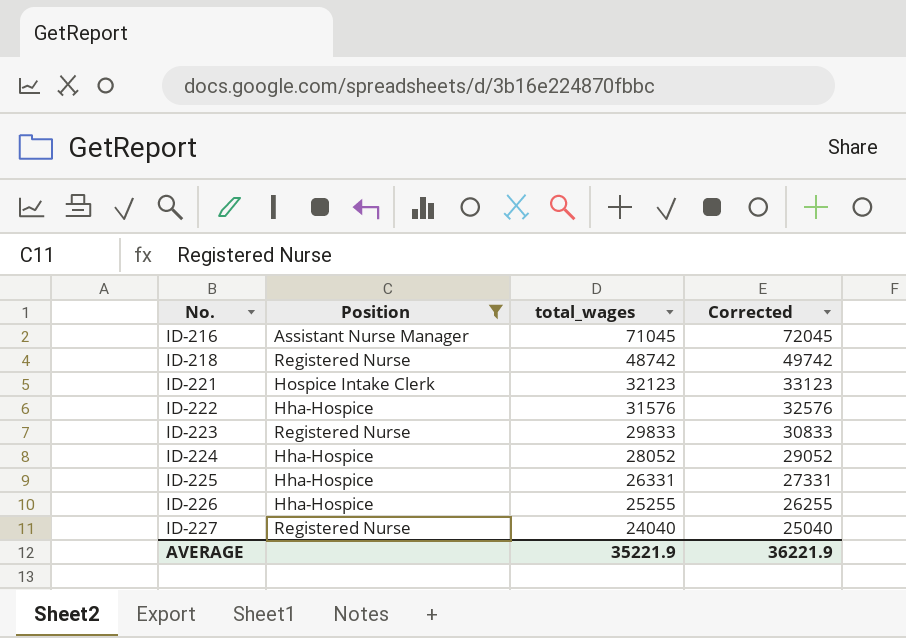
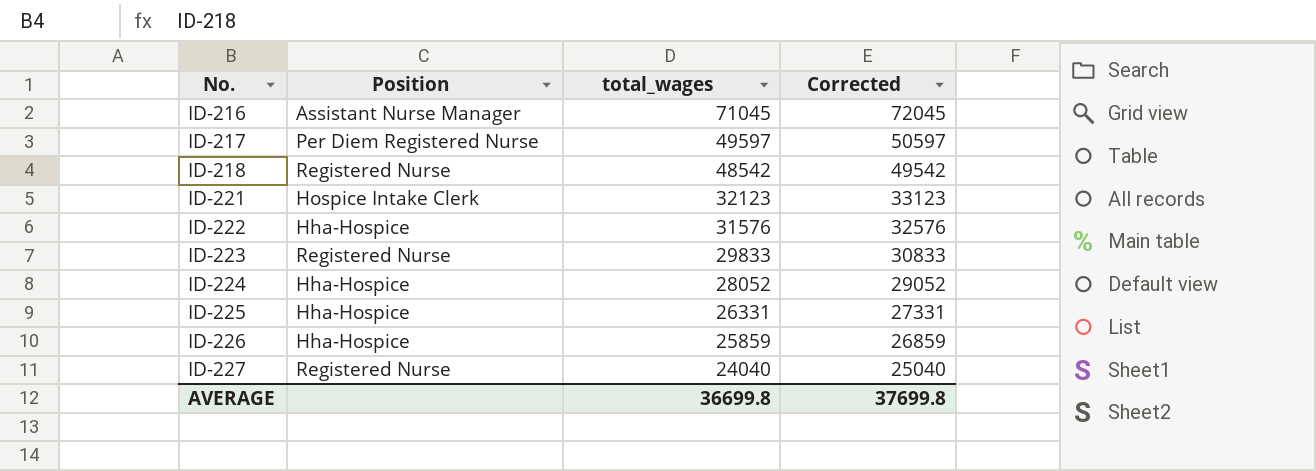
filter: Position != Per Diem Registered Nurse -> none
ID-218 | total_wages: 48742 -> 48542
ID-218 | Corrected: 49742 -> 49542
ID-226 | total_wages: 25255 -> 25859
ID-226 | Corrected: 26255 -> 26859
AVERAGE | total_wages: 35221.9 -> 36699.8
AVERAGE | Corrected: 36221.9 -> 37699.8

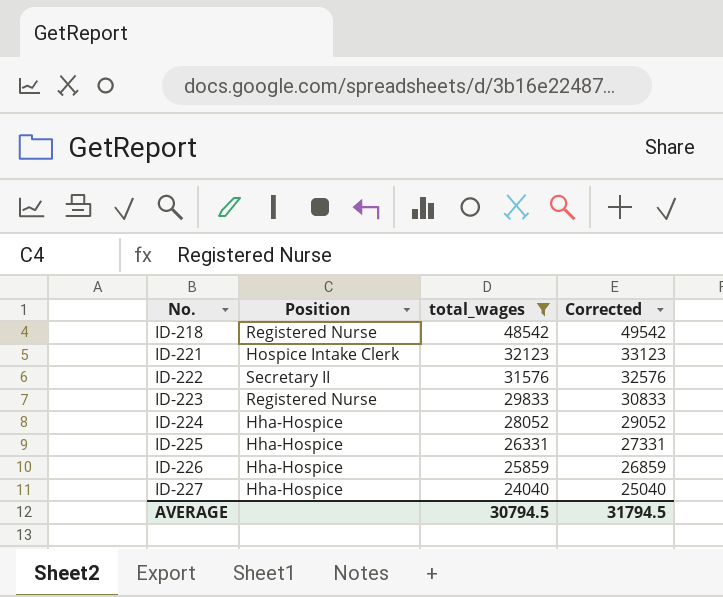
filter: none -> total_wages <= 48542
ID-222 | Position: Hha-Hospice -> Secretary II
ID-227 | Position: Registered Nurse -> Hha-Hospice
AVERAGE | total_wages: 36699.8 -> 30794.5
AVERAGE | Corrected: 37699.8 -> 31794.5

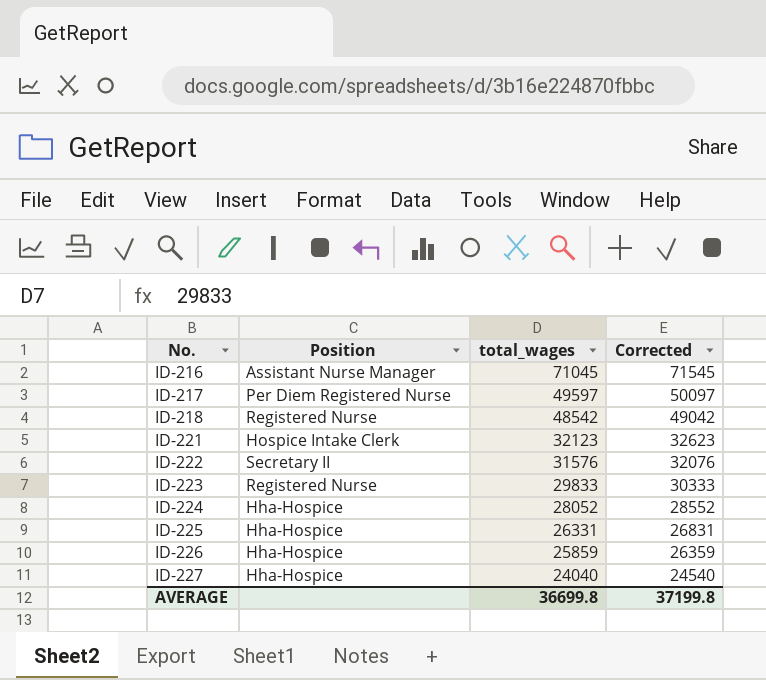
filter: total_wages <= 48542 -> none
column Corrected | formula: [total_wages] + 1000 -> [total_wages] + 500
AVERAGE | total_wages: 30794.5 -> 36699.8
AVERAGE | Corrected: 31794.5 -> 37199.8

